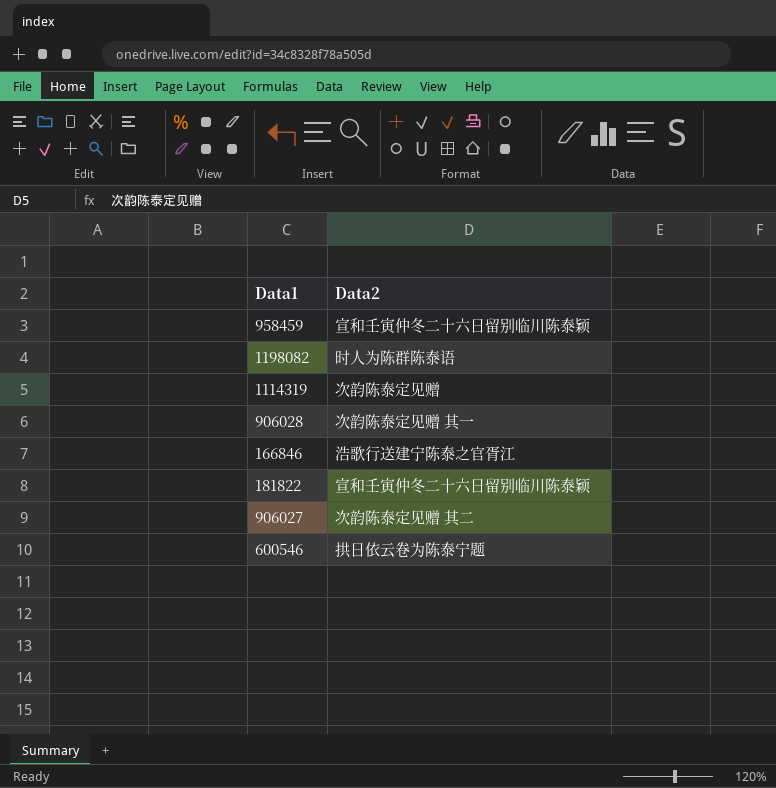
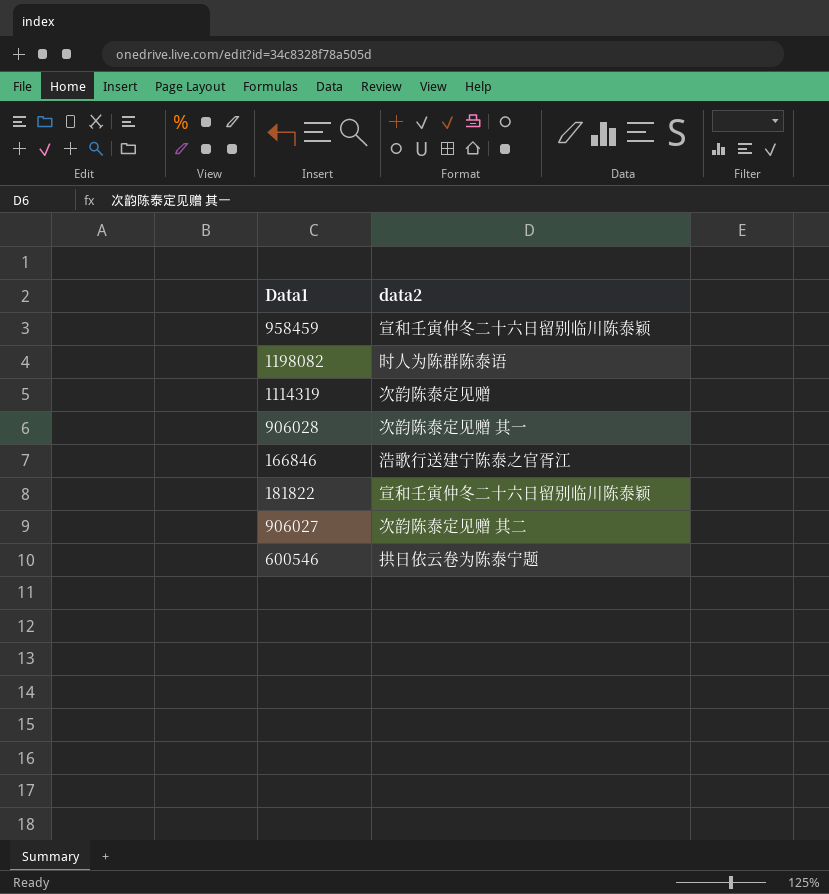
column name: Data2 -> data2

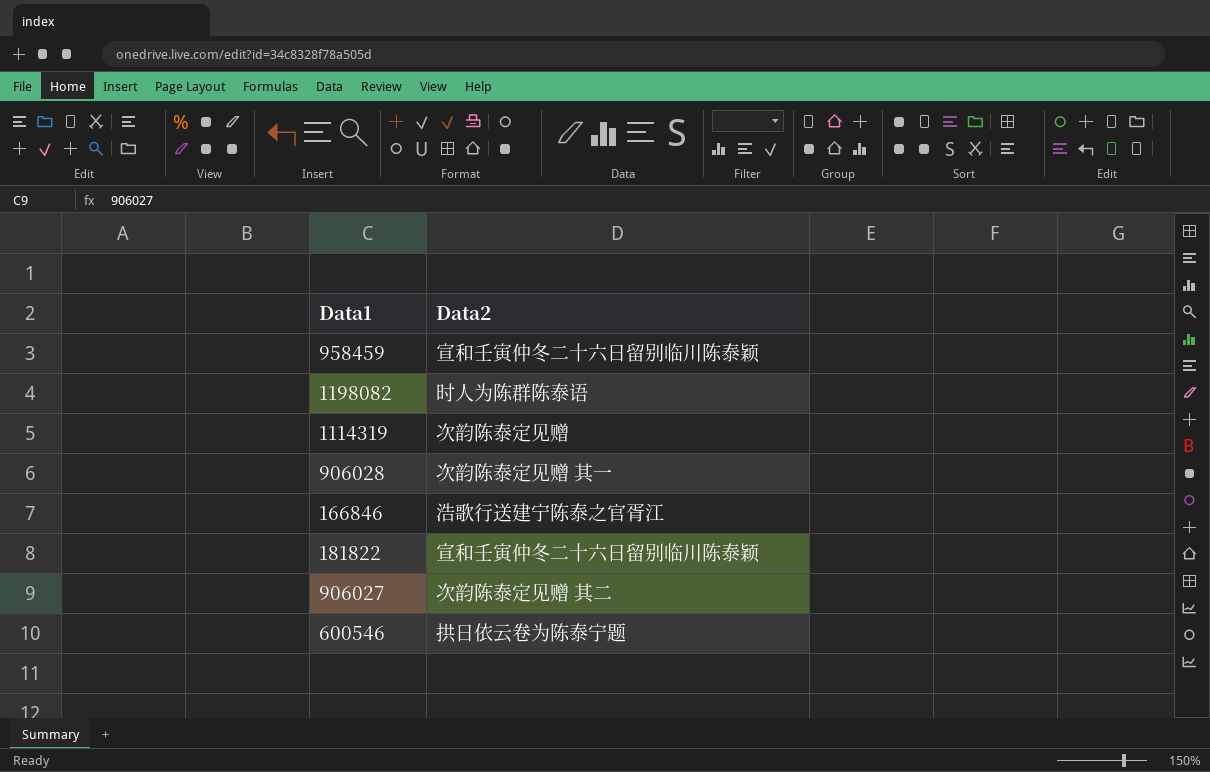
column name: data2 -> Data2

